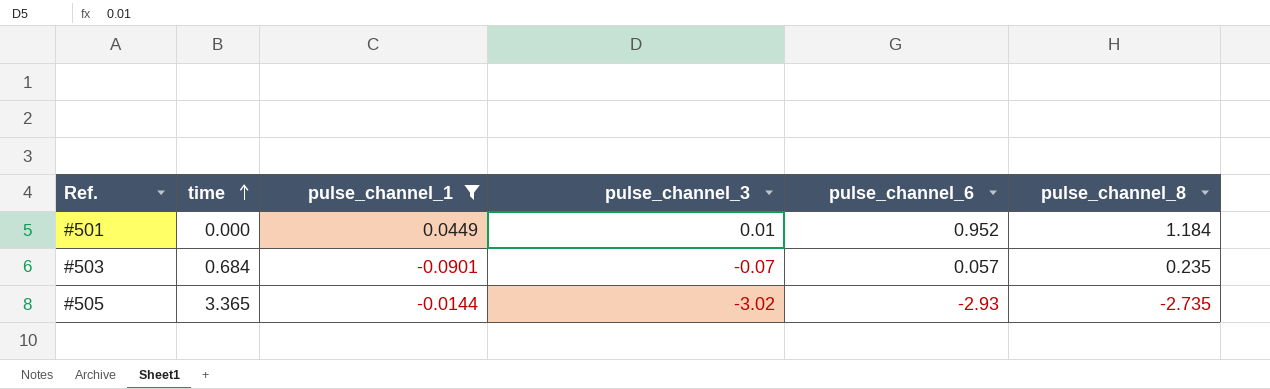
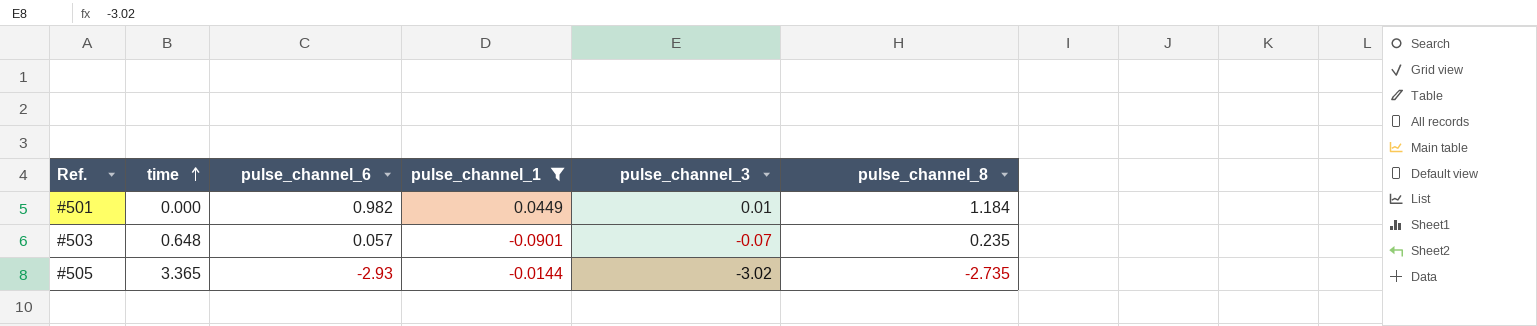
column pulse_channel_6 | position: 5 -> 3
#501 | pulse_channel_6: 0.952 -> 0.982
#503 | time: 0.684 -> 0.648

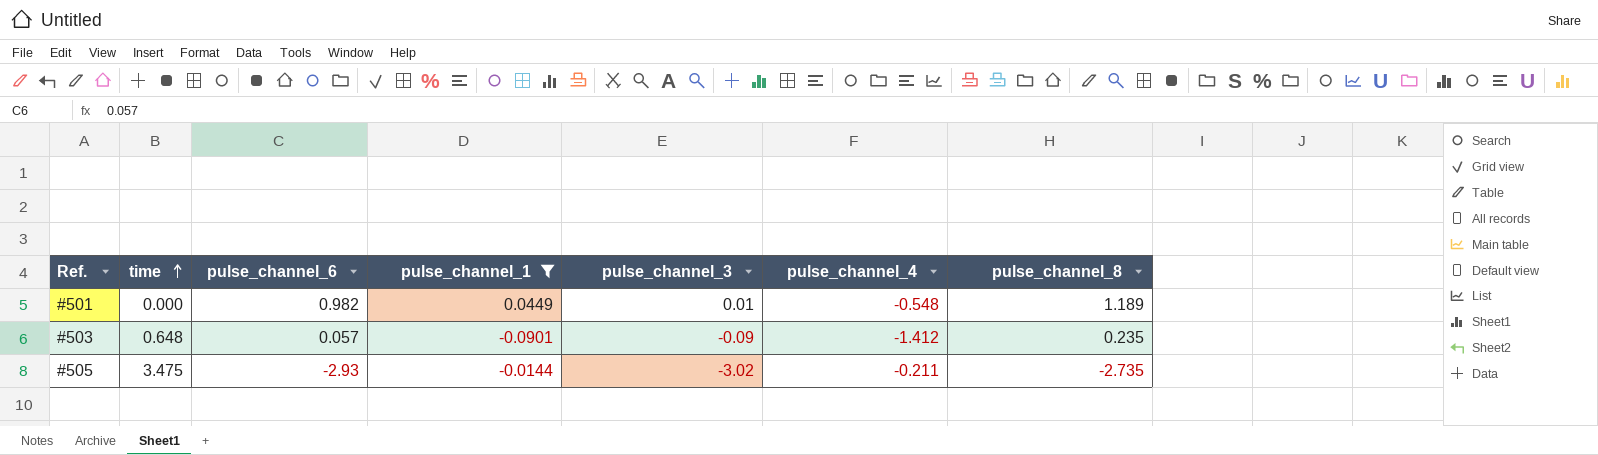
column pulse_channel_4 | position: none -> 6
#501 | pulse_channel_8: 1.184 -> 1.189
#503 | pulse_channel_3: -0.07 -> -0.09
#505 | time: 3.365 -> 3.475

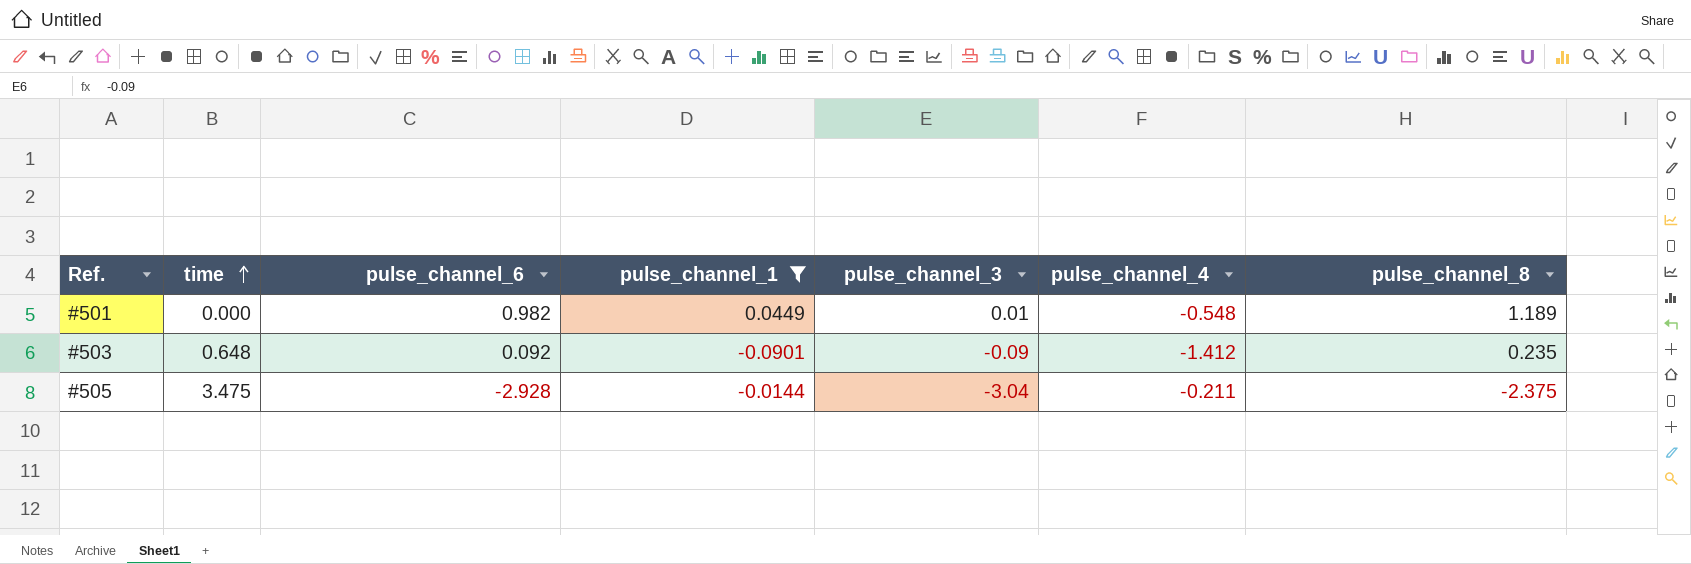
#503 | pulse_channel_6: 0.057 -> 0.092
#505 | pulse_channel_6: -2.93 -> -2.928
#505 | pulse_channel_3: -3.02 -> -3.04
#505 | pulse_channel_8: -2.735 -> -2.375

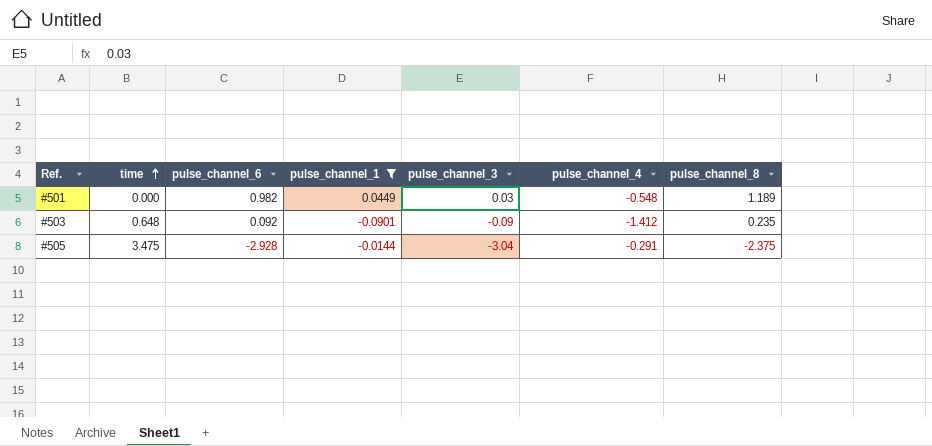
#501 | pulse_channel_3: 0.01 -> 0.03
#505 | pulse_channel_4: -0.211 -> -0.291

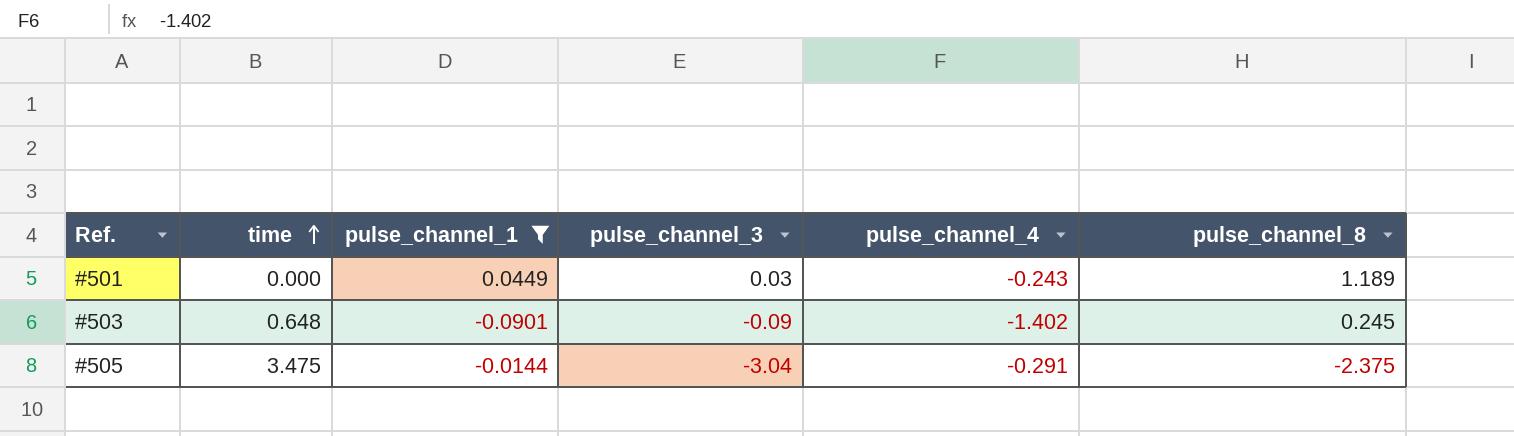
column pulse_channel_6 | position: 3 -> none
#501 | pulse_channel_4: -0.548 -> -0.243
#503 | pulse_channel_4: -1.412 -> -1.402
#503 | pulse_channel_8: 0.235 -> 0.245

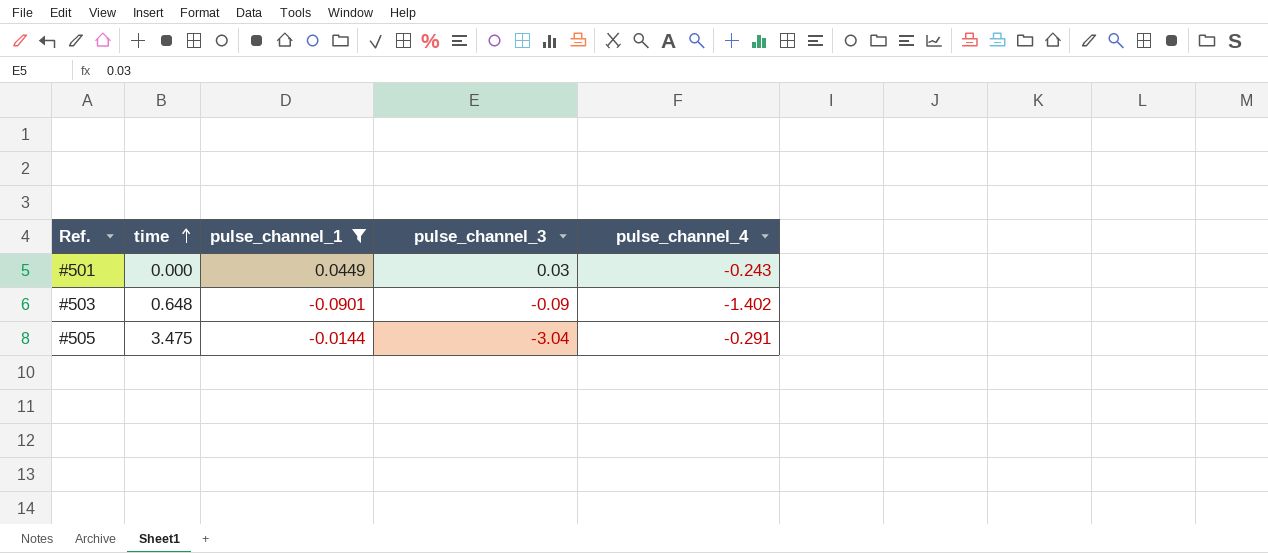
column pulse_channel_8 | position: 6 -> none

